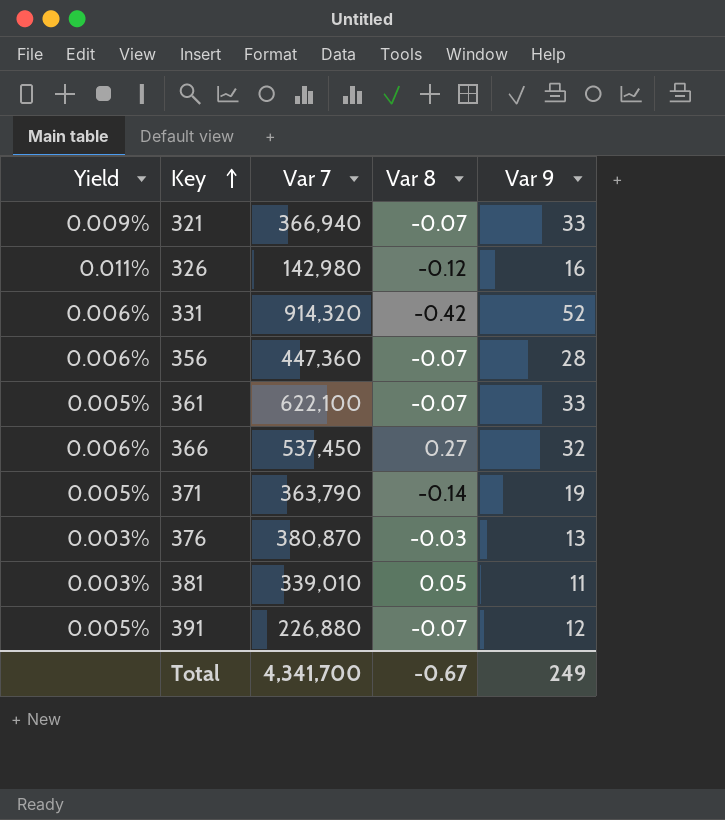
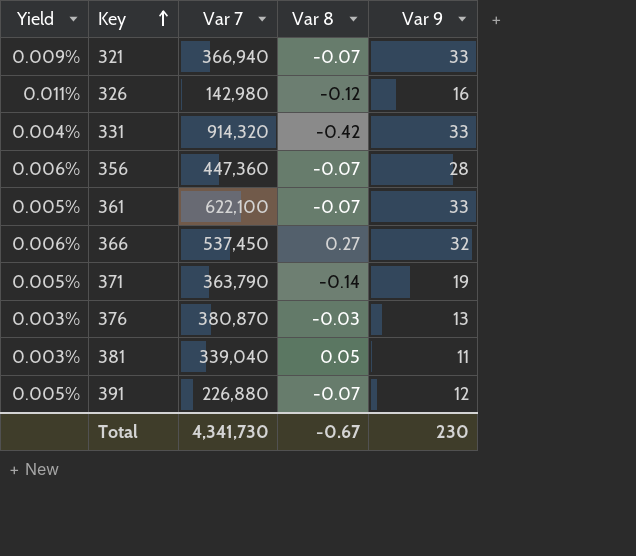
331 | Yield: 0.006% -> 0.004%
331 | Var 9: 52 -> 33
381 | Var 7: 339,010 -> 339,040
Total | Var 7: 4,341,700 -> 4,341,730
Total | Var 9: 249 -> 230

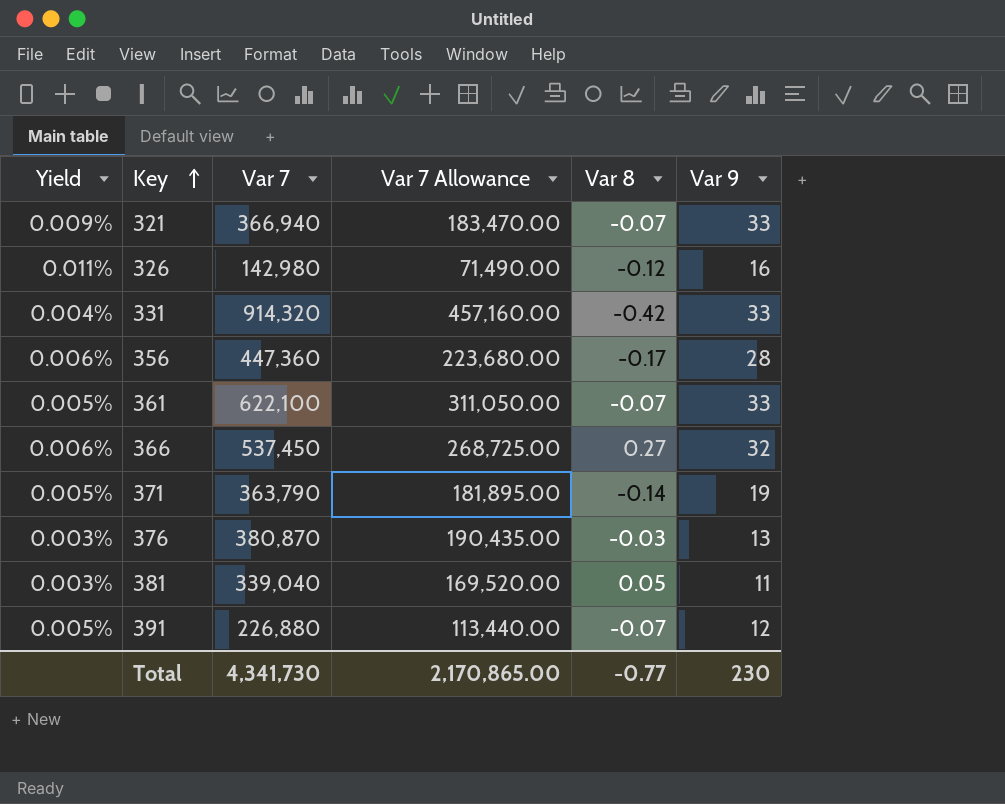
column Var 7 Allowance | formula: none -> [Var 7] * 0.5
356 | Var 8: -0.07 -> -0.17
Total | Var 8: -0.67 -> -0.77

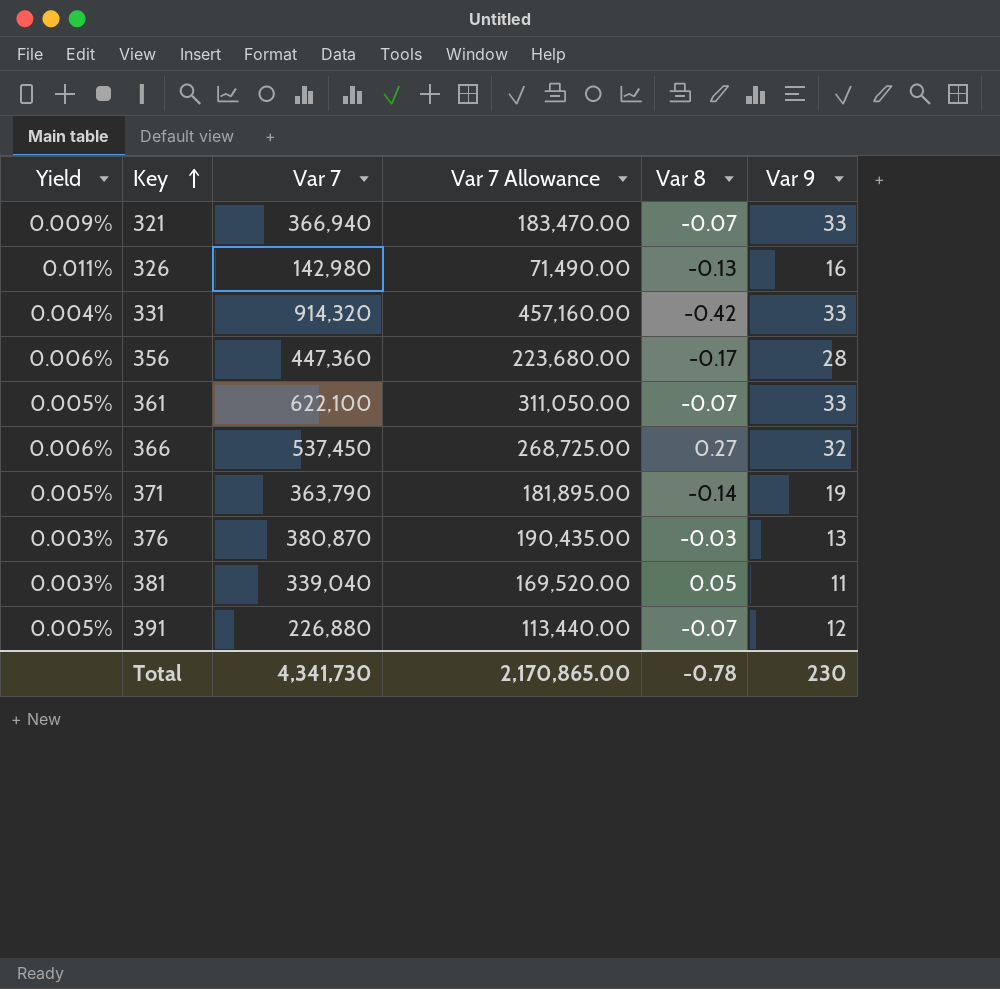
326 | Var 8: -0.12 -> -0.13
Total | Var 8: -0.77 -> -0.78

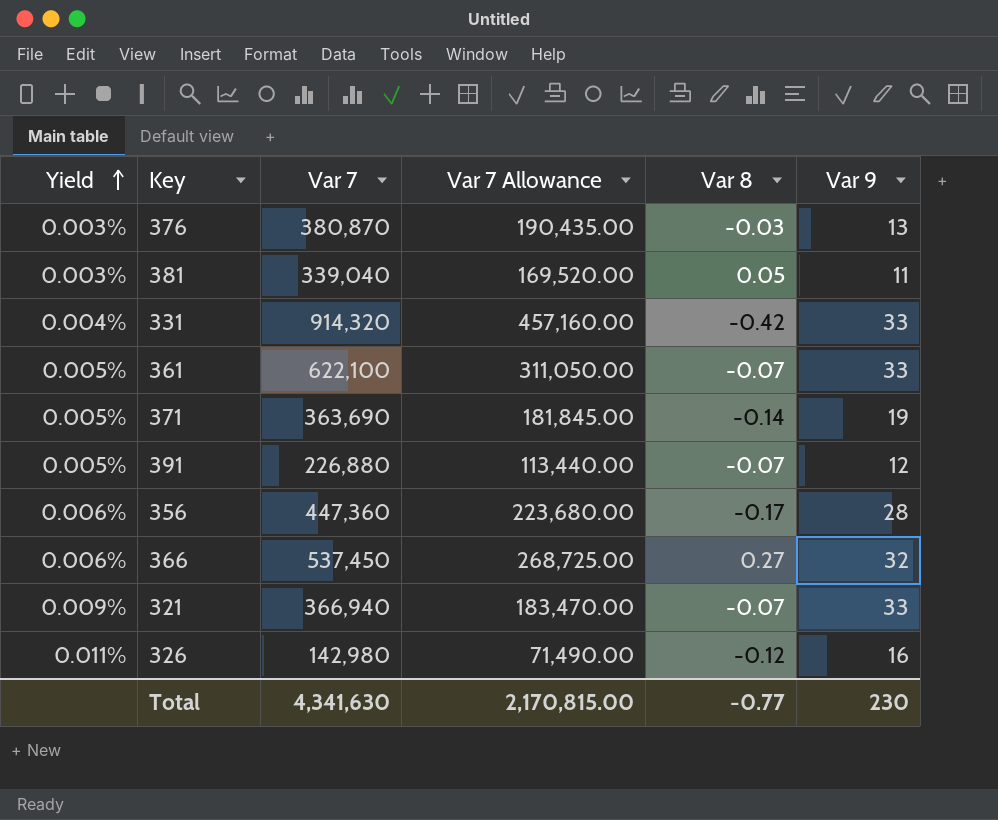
row order: Key ascending -> Yield ascending
371 | Var 7: 363,790 -> 363,690
371 | Var 7 Allowance: 181,895.00 -> 181,845.00
326 | Var 8: -0.13 -> -0.12
Total | Var 7: 4,341,730 -> 4,341,630
Total | Var 7 Allowance: 2,170,865.00 -> 2,170,815.00
Total | Var 8: -0.78 -> -0.77

